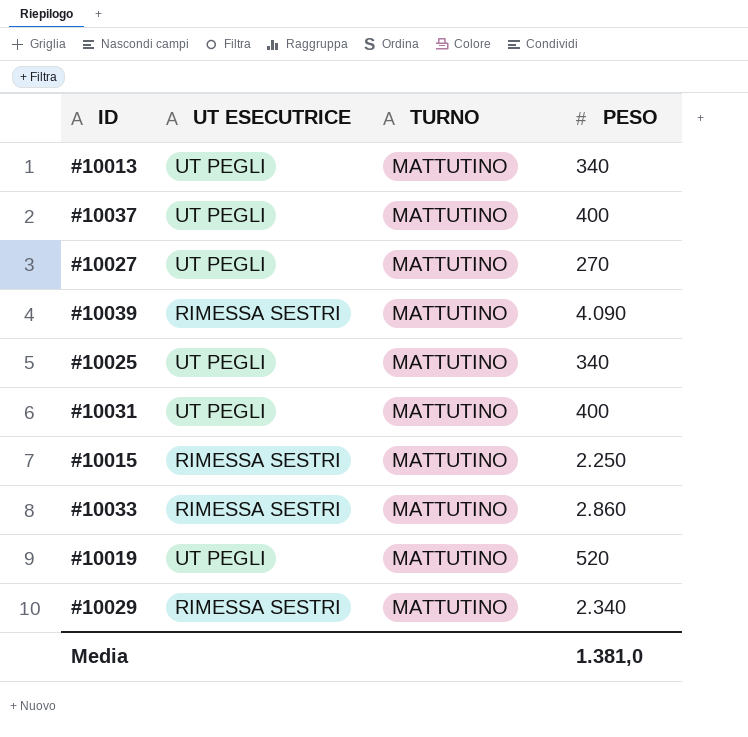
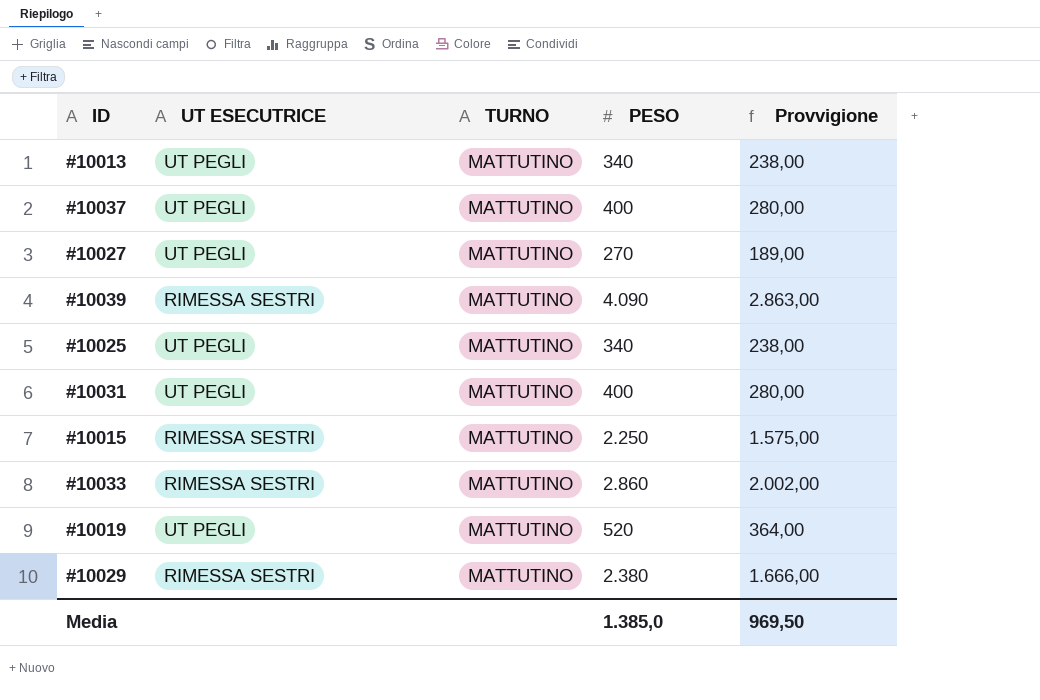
column Provvigione | formula: none -> [PESO] * 0,7
#10029 | PESO: 2.340 -> 2.380
Media | PESO: 1.381,0 -> 1.385,0

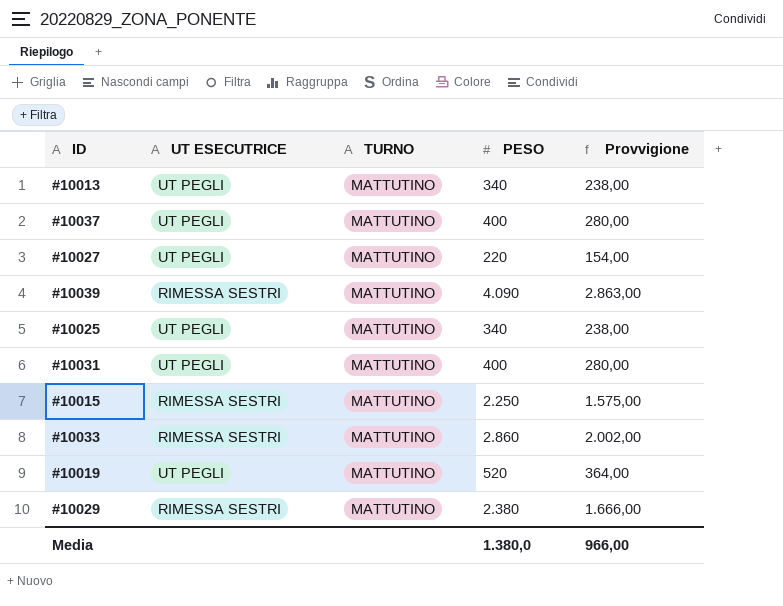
#10027 | PESO: 270 -> 220
#10027 | Provvigione: 189,00 -> 154,00
Media | PESO: 1.385,0 -> 1.380,0
Media | Provvigione: 969,50 -> 966,00

